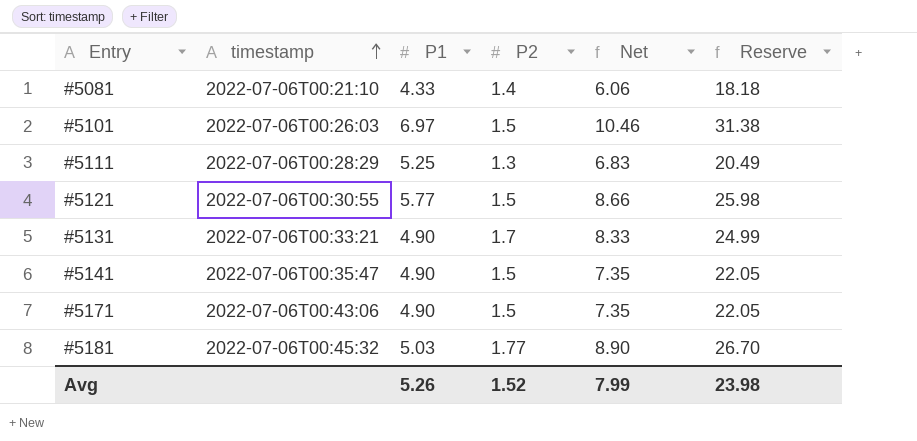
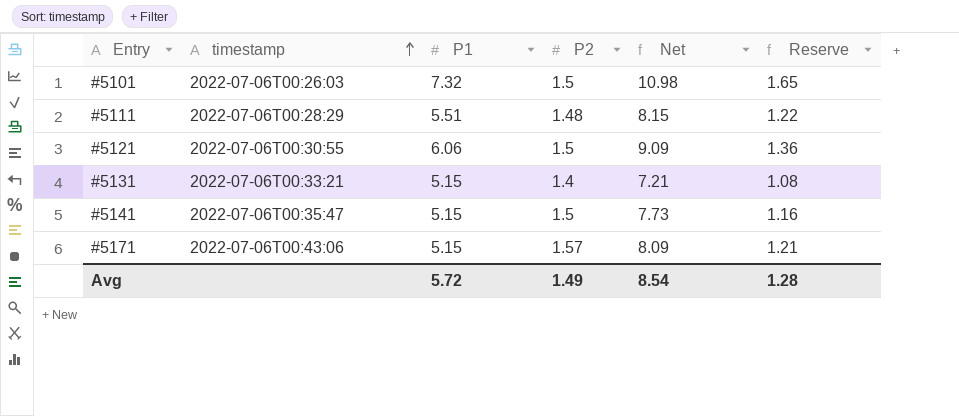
column Reserve | formula: [Net] * 3 -> [Net] * 0.15
row #5081: 2022-07-06T00:21:10 | 4.33 | 1.4 | 6.06 | 18.18 -> none
row #5181: 2022-07-06T00:45:32 | 5.03 | 1.77 | 8.90 | 26.70 -> none
#5101 | P1: 6.97 -> 7.32
#5101 | Net: 10.46 -> 10.98
#5111 | P1: 5.25 -> 5.51
#5111 | P2: 1.3 -> 1.48
#5111 | Net: 6.83 -> 8.15
#5121 | P1: 5.77 -> 6.06
#5121 | Net: 8.66 -> 9.09
#5131 | P1: 4.90 -> 5.15
#5131 | P2: 1.7 -> 1.4
#5131 | Net: 8.33 -> 7.21
#5141 | P1: 4.90 -> 5.15
#5141 | Net: 7.35 -> 7.73
#5171 | P1: 4.90 -> 5.15
#5171 | P2: 1.5 -> 1.57
#5171 | Net: 7.35 -> 8.09
Avg | P1: 5.26 -> 5.72
Avg | P2: 1.52 -> 1.49
Avg | Net: 7.99 -> 8.54
Avg | Reserve: 23.98 -> 1.28

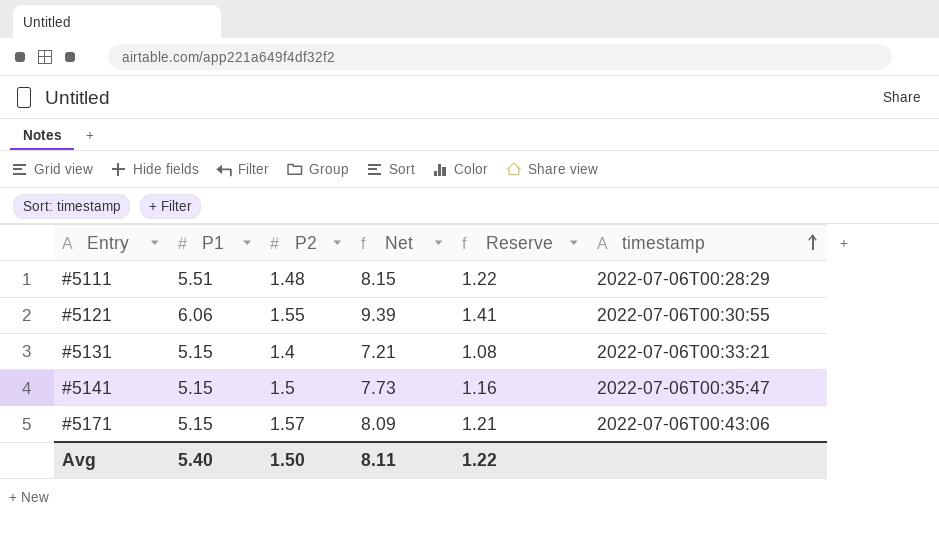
column timestamp | position: 2 -> 6
row #5101: 2022-07-06T00:26:03 | 7.32 | 1.5 | 10.98 | 1.65 -> none
#5121 | P2: 1.5 -> 1.55
#5121 | Net: 9.09 -> 9.39
#5121 | Reserve: 1.36 -> 1.41
Avg | P1: 5.72 -> 5.40
Avg | P2: 1.49 -> 1.50
Avg | Net: 8.54 -> 8.11
Avg | Reserve: 1.28 -> 1.22

